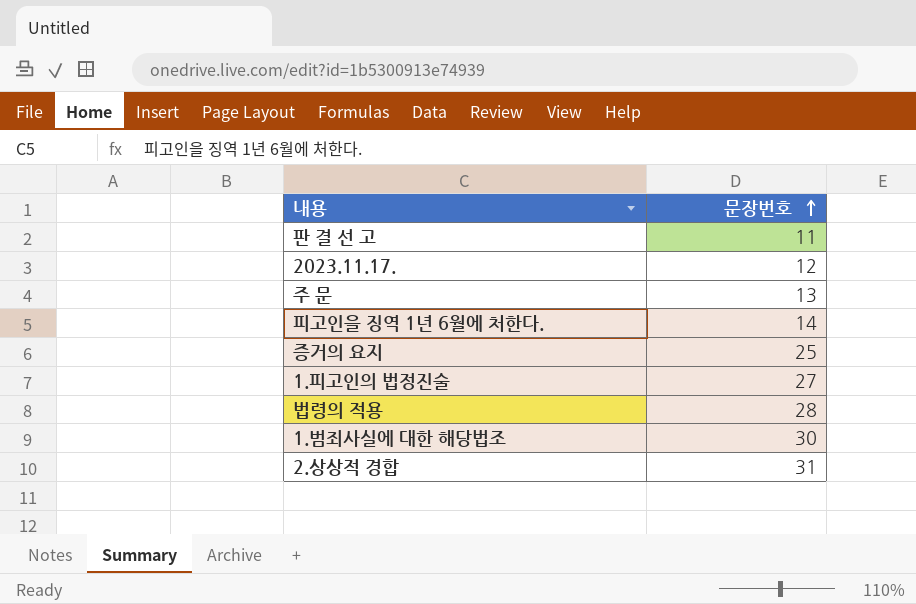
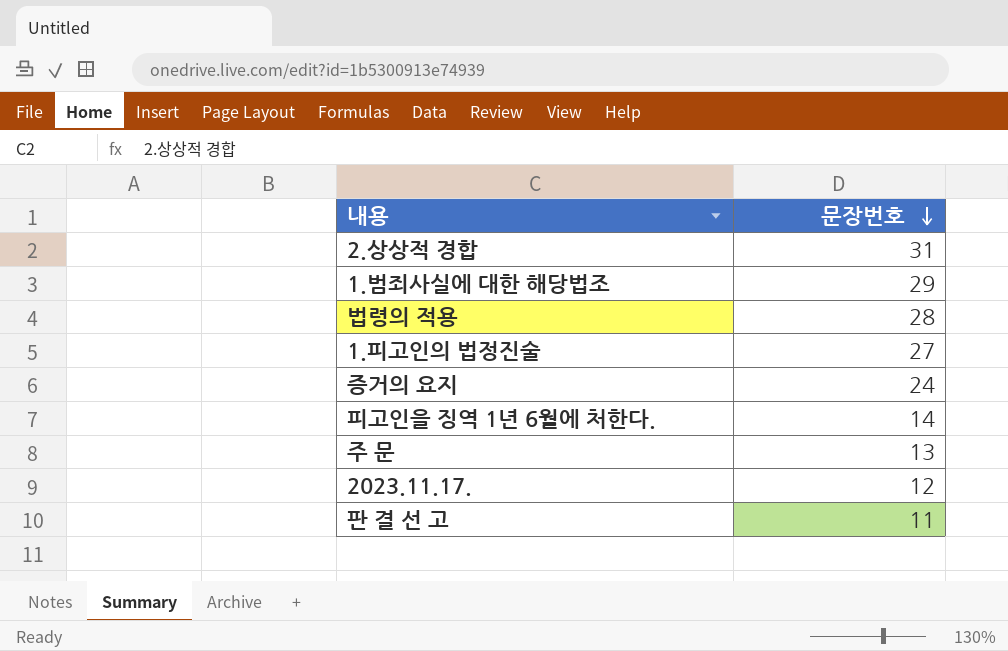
row order: 문장번호 ascending -> 문장번호 descending
1.범죄사실에 대한 해당법조 | 문장번호: 30 -> 29
증거의 요지 | 문장번호: 25 -> 24

